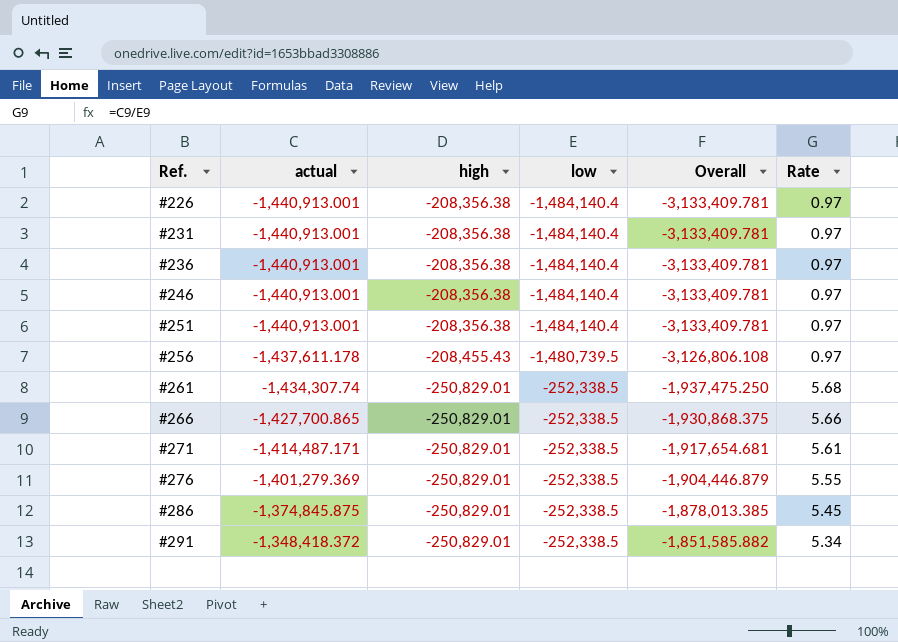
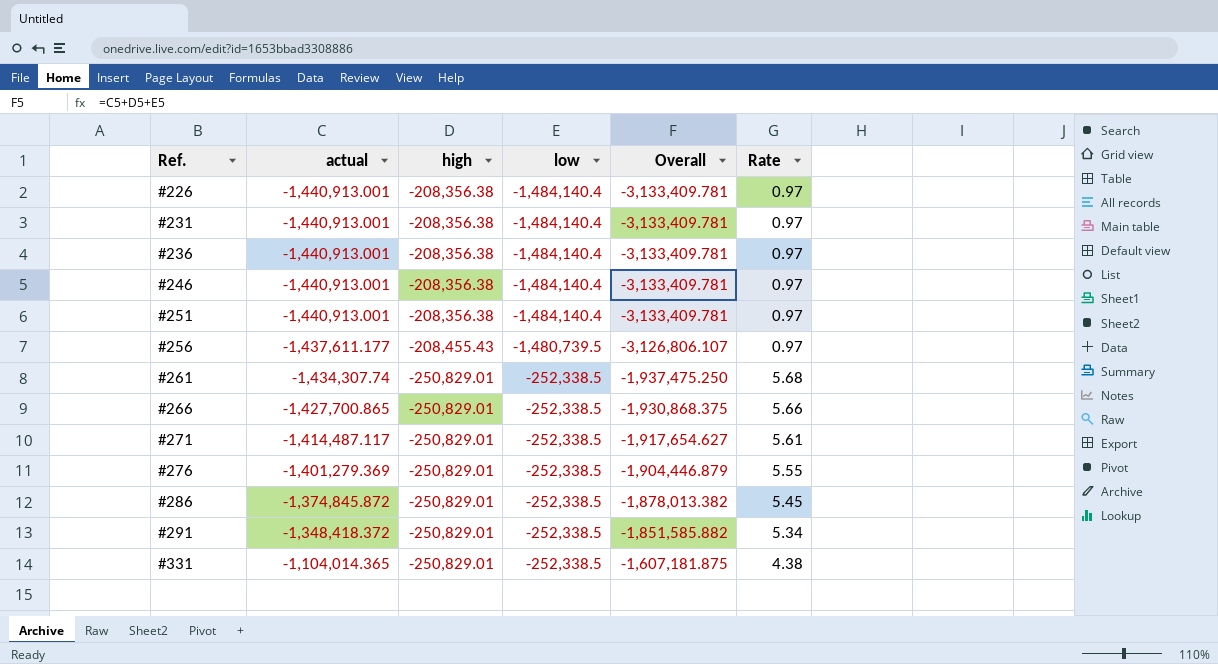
#256 | actual: -1,437,611.178 -> -1,437,611.177
#256 | Overall: -3,126,806.108 -> -3,126,806.107
#271 | actual: -1,414,487.171 -> -1,414,487.117
#271 | Overall: -1,917,654.681 -> -1,917,654.627
#286 | actual: -1,374,845.875 -> -1,374,845.872
#286 | Overall: -1,878,013.385 -> -1,878,013.382
row #331: none -> -1,104,014.365 | -250,829.01 | -252,338.5 | -1,607,181.875 | 4.38

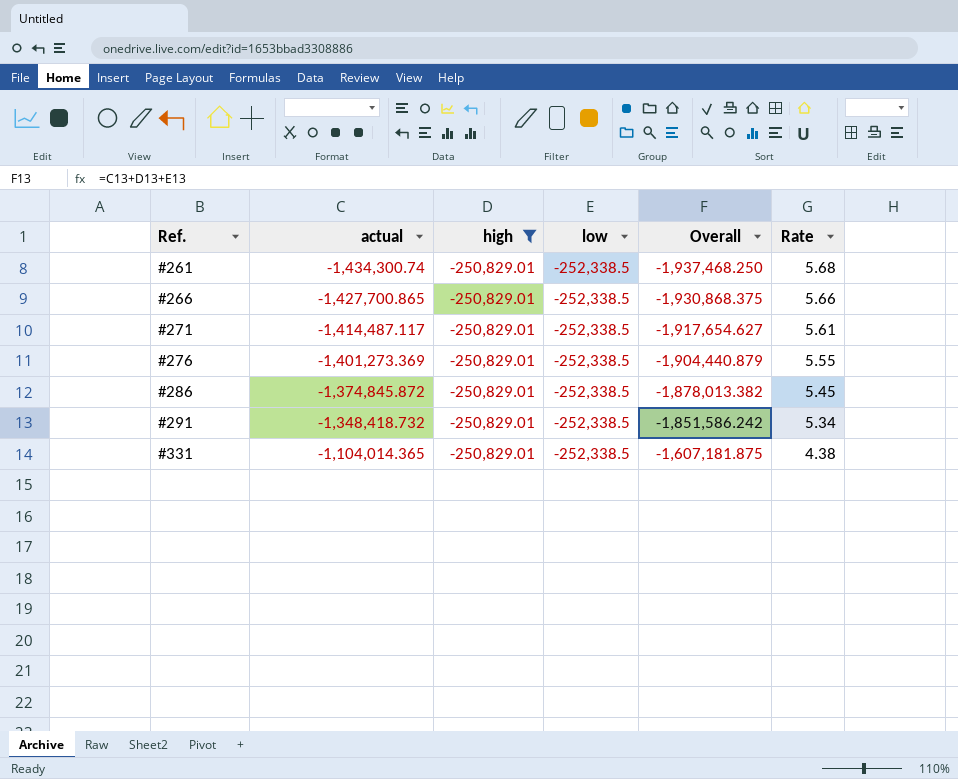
filter: none -> high = -250,829.01
#261 | actual: -1,434,307.74 -> -1,434,300.74
#261 | Overall: -1,937,475.250 -> -1,937,468.250
#276 | actual: -1,401,279.369 -> -1,401,273.369
#276 | Overall: -1,904,446.879 -> -1,904,440.879
#291 | actual: -1,348,418.372 -> -1,348,418.732
#291 | Overall: -1,851,585.882 -> -1,851,586.242

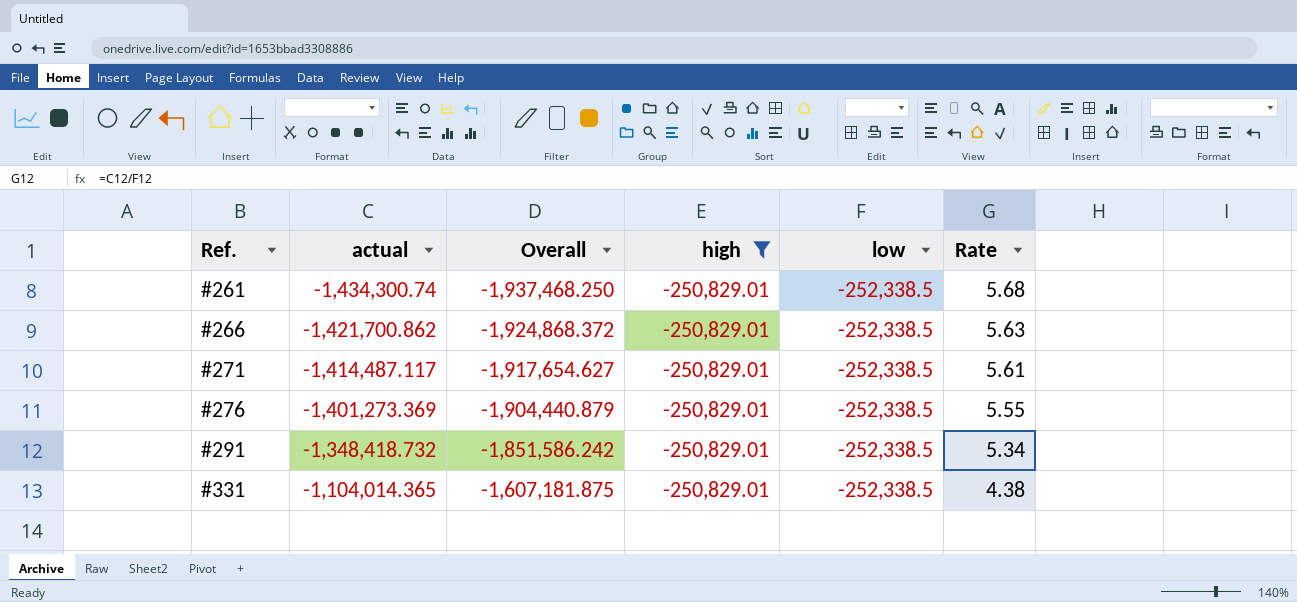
column Overall | position: 5 -> 3
row #286: -1,374,845.872 | -250,829.01 | -252,338.5 | -1,878,013.382 | 5.45 -> none
#266 | actual: -1,427,700.865 -> -1,421,700.862
#266 | Overall: -1,930,868.375 -> -1,924,868.372
#266 | Rate: 5.66 -> 5.63

